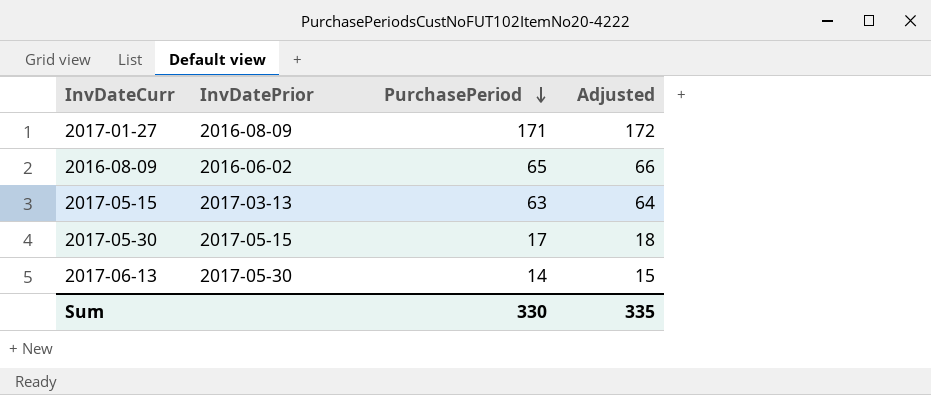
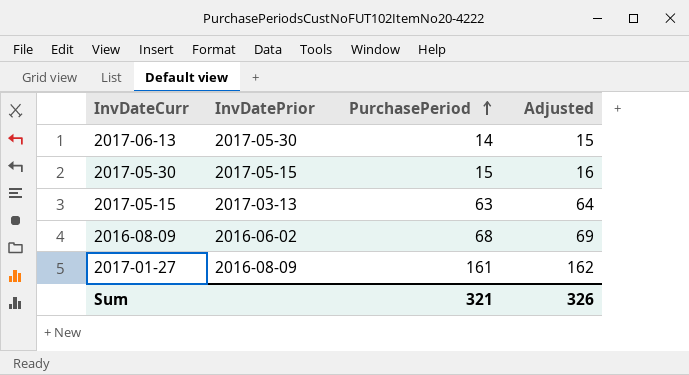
row order: PurchasePeriod descending -> PurchasePeriod ascending
2017-05-30 | PurchasePeriod: 17 -> 15
2017-05-30 | Adjusted: 18 -> 16
2016-08-09 | PurchasePeriod: 65 -> 68
2016-08-09 | Adjusted: 66 -> 69
2017-01-27 | PurchasePeriod: 171 -> 161
2017-01-27 | Adjusted: 172 -> 162
Sum | PurchasePeriod: 330 -> 321
Sum | Adjusted: 335 -> 326

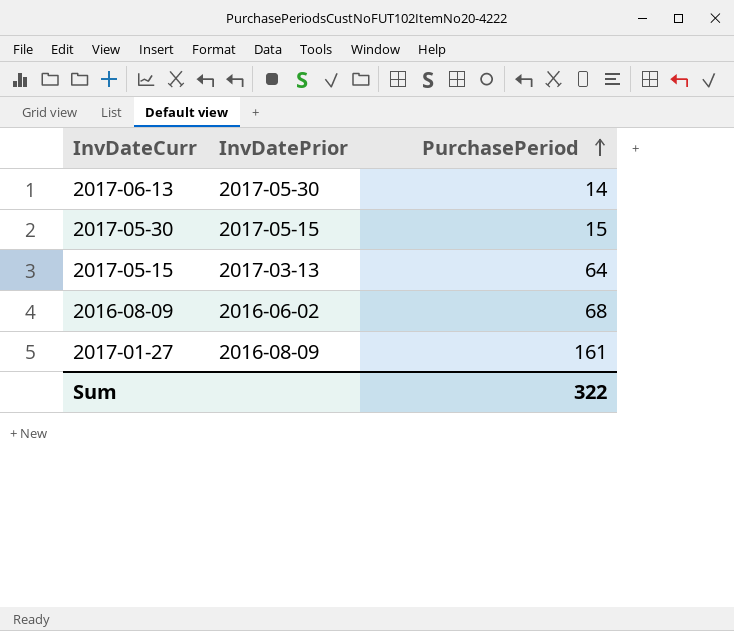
column Adjusted | formula: [PurchasePeriod] + 1 -> none
2017-05-15 | PurchasePeriod: 63 -> 64
Sum | PurchasePeriod: 321 -> 322

